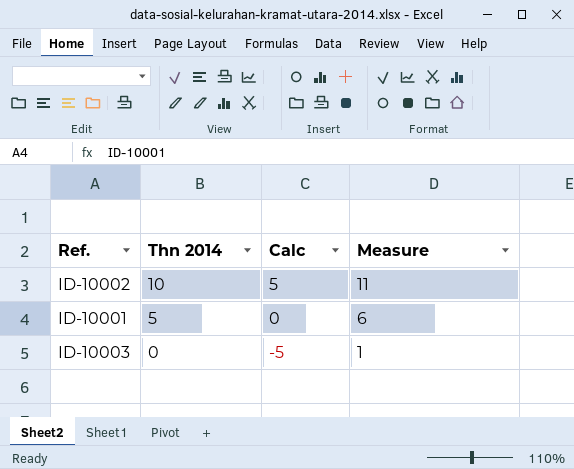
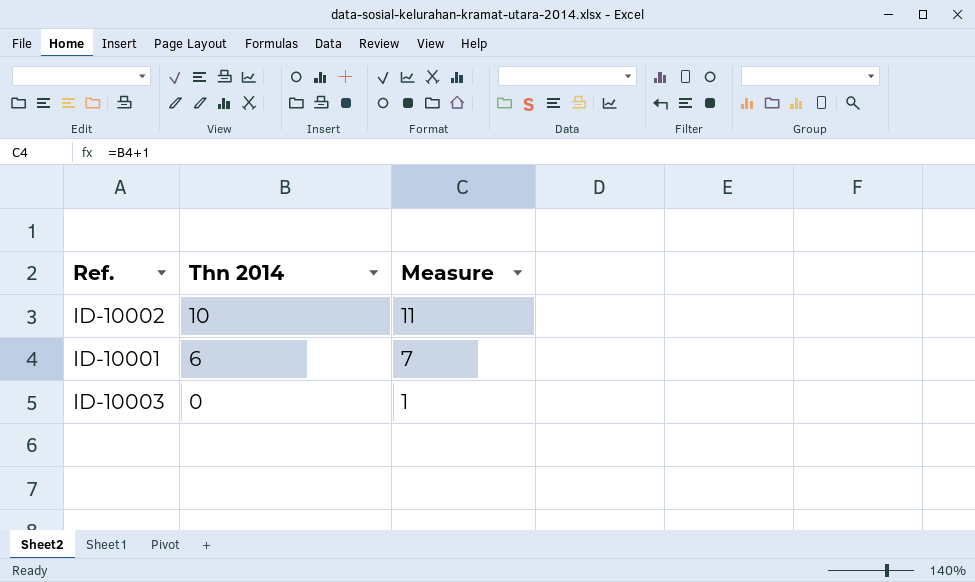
column Calc | formula: [Thn 2014] - 5 -> none
ID-10001 | Thn 2014: 5 -> 6
ID-10001 | Measure: 6 -> 7

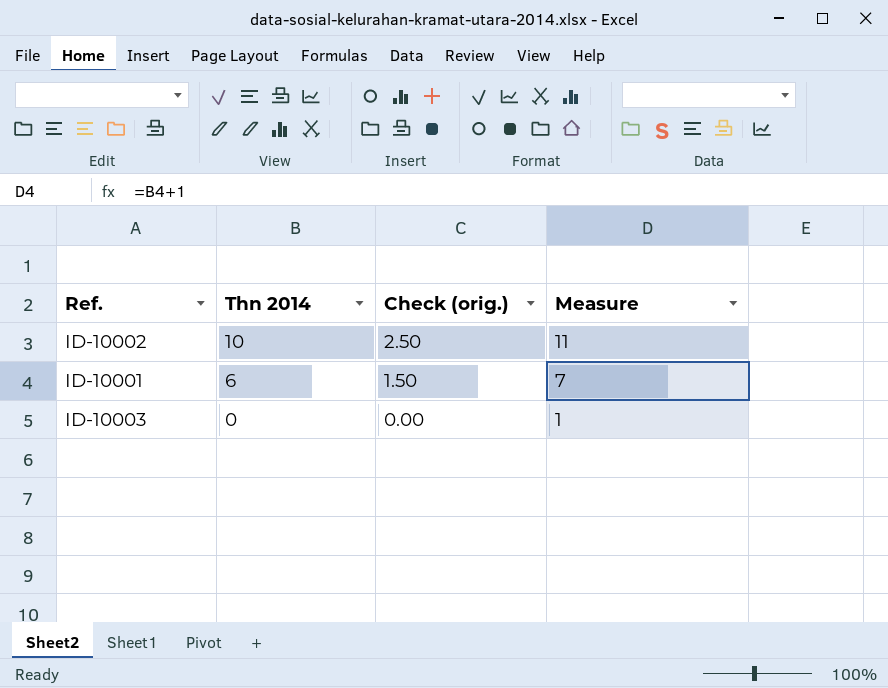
column Check (orig.) | formula: none -> [Thn 2014] * 0.25

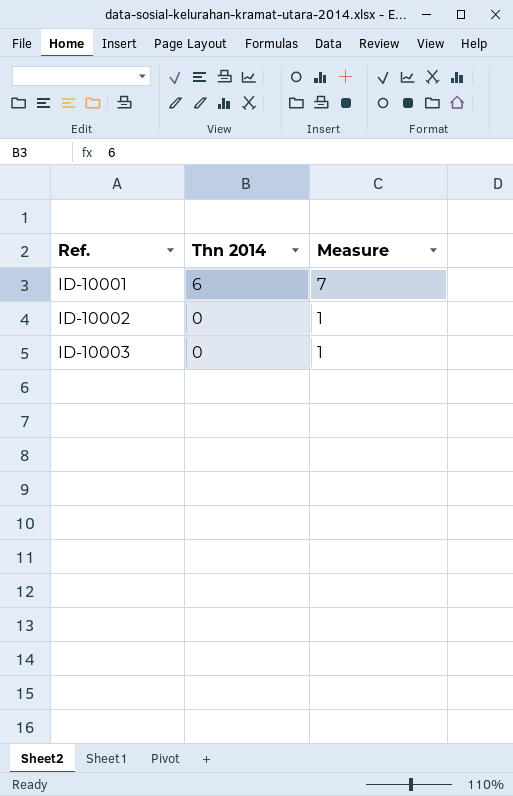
row order: Thn 2014 descending -> Ref. ascending
column Check (orig.) | formula: [Thn 2014] * 0.25 -> none
ID-10002 | Thn 2014: 10 -> 0
ID-10002 | Measure: 11 -> 1

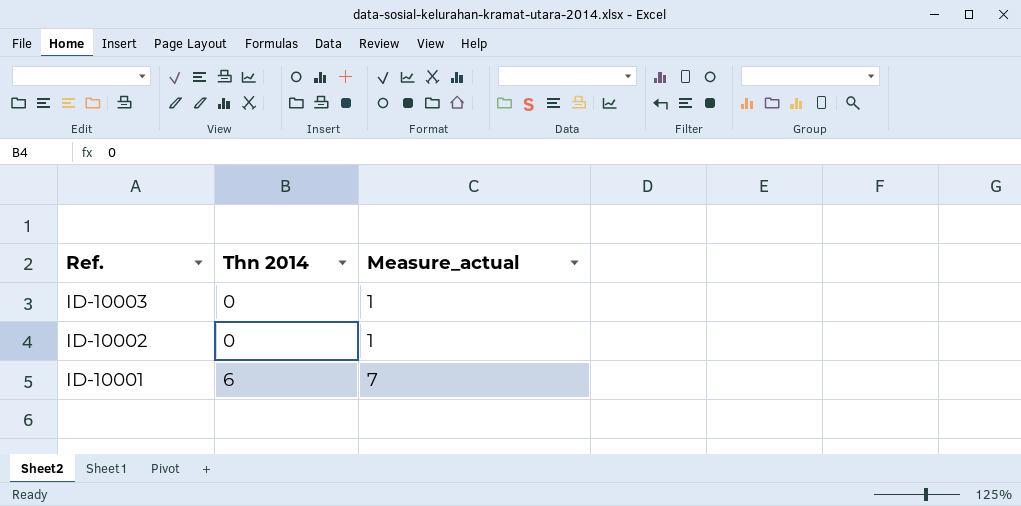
row order: Ref. ascending -> Ref. descending
column name: Measure -> Measure_actual

